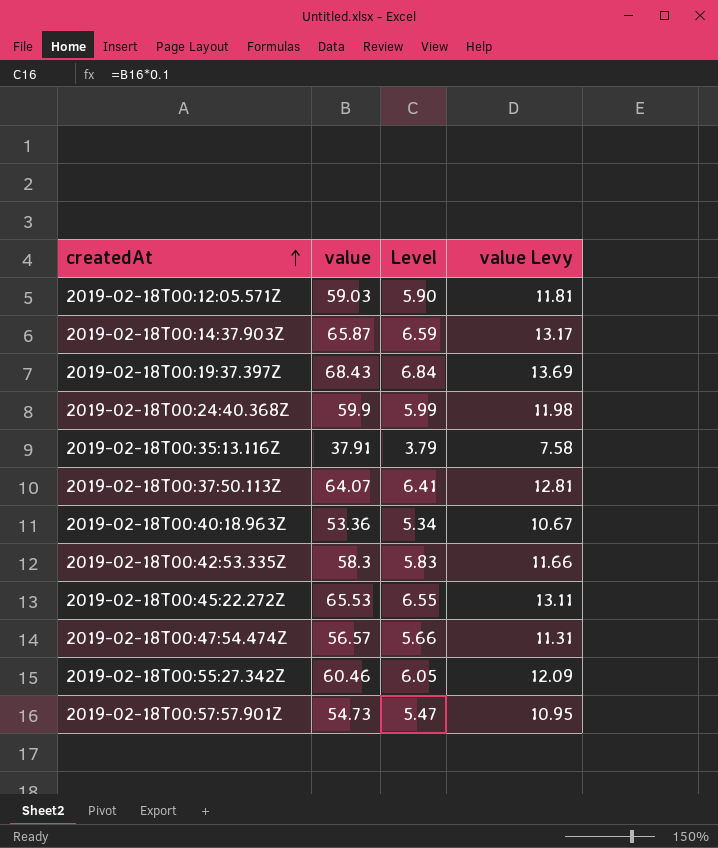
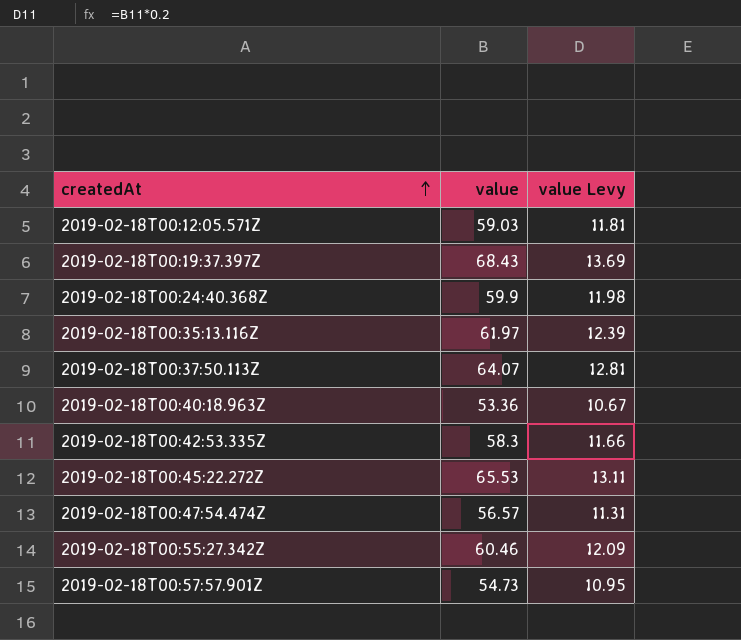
column Level | formula: [value] * 0.1 -> none
row 2019-02-18T00:14:37.903Z: 65.87 | 6.59 | 13.17 -> none
2019-02-18T00:35:13.116Z | value: 37.91 -> 61.97
2019-02-18T00:35:13.116Z | value Levy: 7.58 -> 12.39

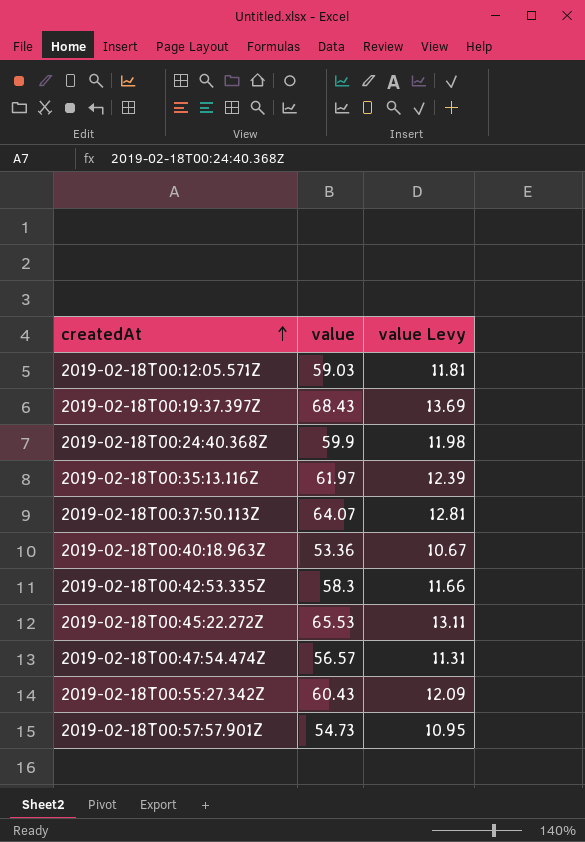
2019-02-18T00:55:27.342Z | value: 60.46 -> 60.43

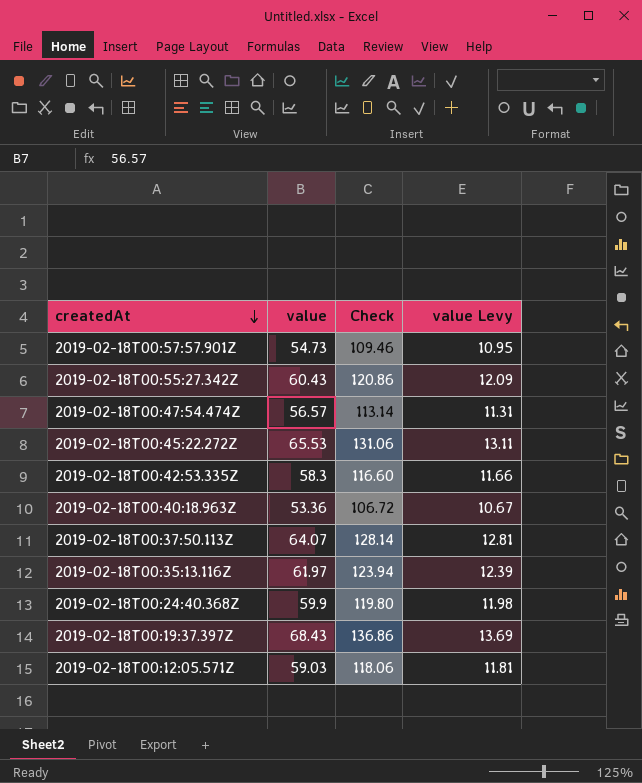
row order: createdAt ascending -> createdAt descending
column Check | formula: none -> [value] * 2

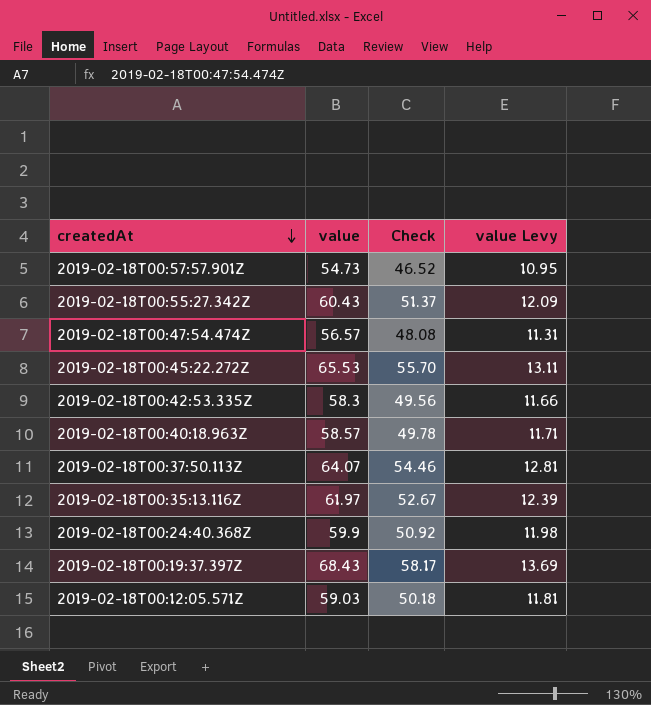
column Check | formula: [value] * 2 -> [value] * 0.85
2019-02-18T00:40:18.963Z | value: 53.36 -> 58.57
2019-02-18T00:40:18.963Z | value Levy: 10.67 -> 11.71

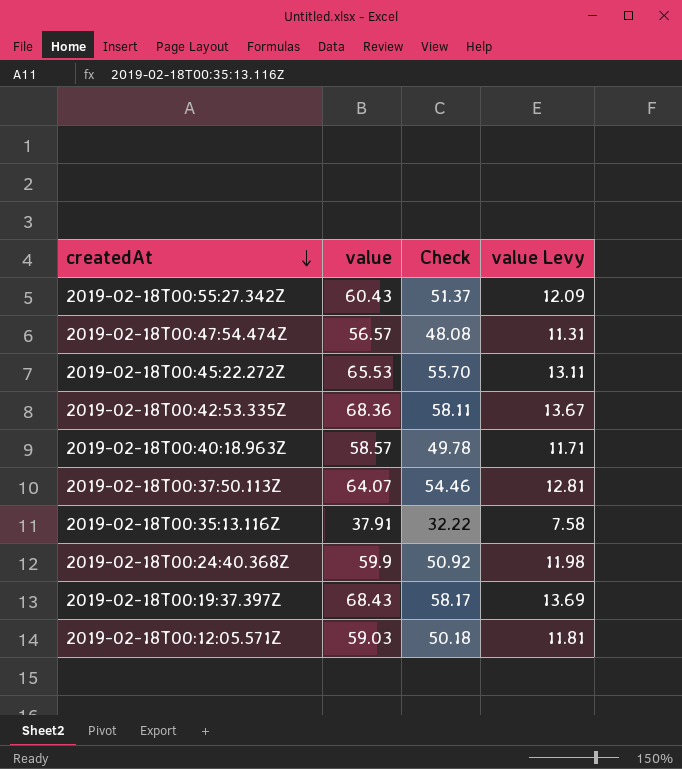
row 2019-02-18T00:57:57.901Z: 54.73 | 46.52 | 10.95 -> none
2019-02-18T00:42:53.335Z | value: 58.3 -> 68.36
2019-02-18T00:42:53.335Z | Check: 49.56 -> 58.11
2019-02-18T00:42:53.335Z | value Levy: 11.66 -> 13.67
2019-02-18T00:35:13.116Z | value: 61.97 -> 37.91
2019-02-18T00:35:13.116Z | Check: 52.67 -> 32.22
2019-02-18T00:35:13.116Z | value Levy: 12.39 -> 7.58

